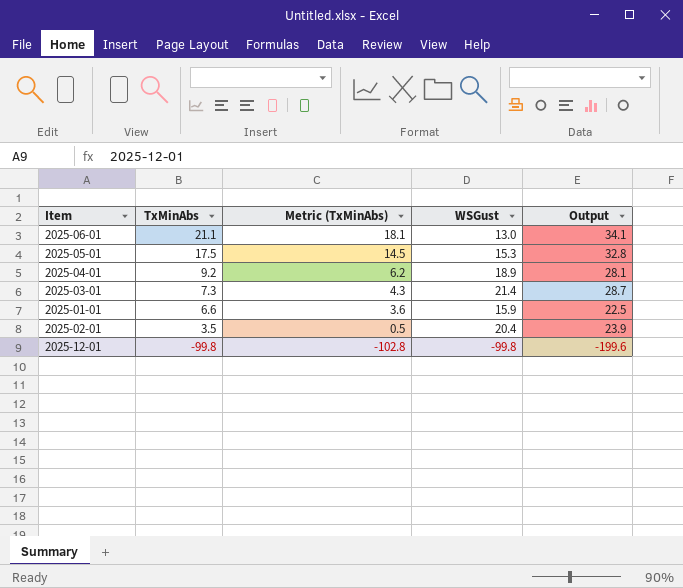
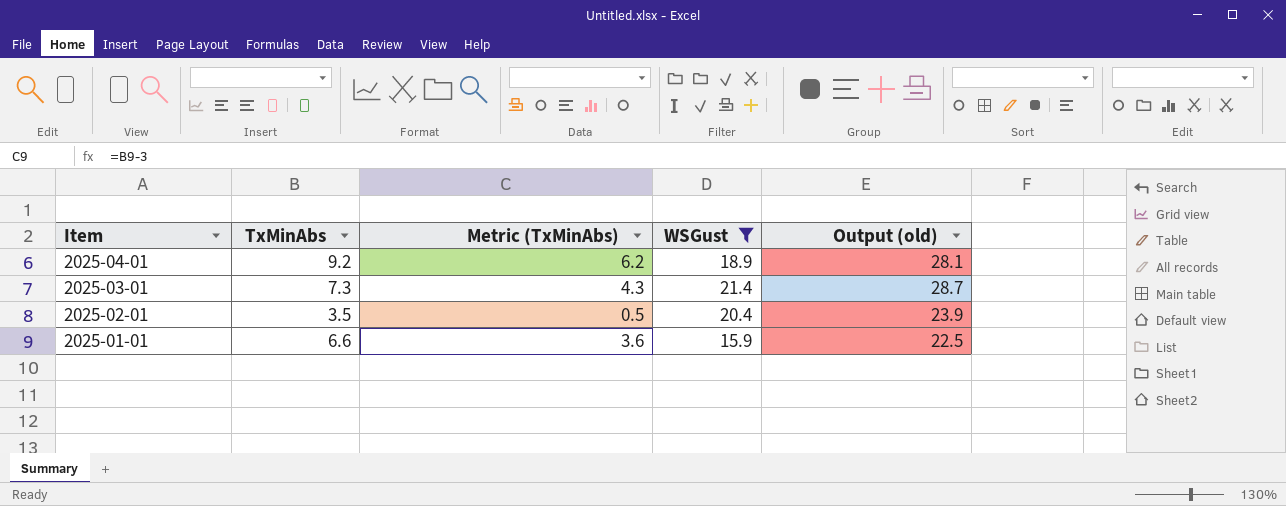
filter: none -> WSGust >= 15.9
row order: TxMinAbs descending -> Item descending
column name: Output -> Output (old)

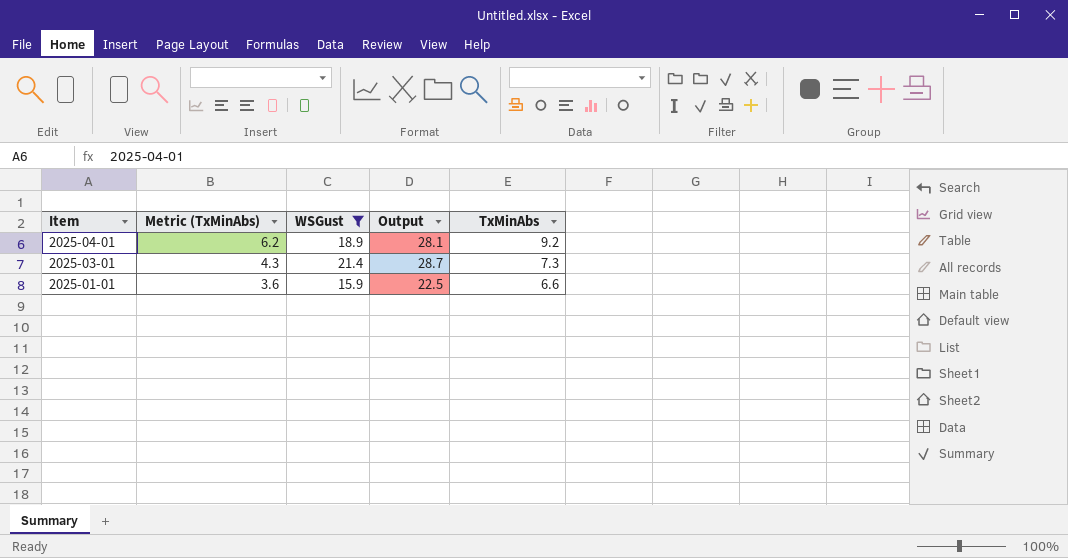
column name: Output (old) -> Output
column TxMinAbs | position: 2 -> 5
row 2025-02-01: 3.5 | 0.5 | 20.4 | 23.9 -> none

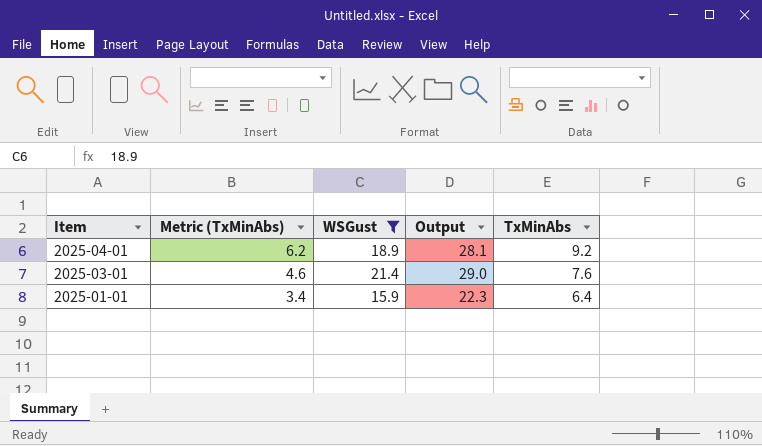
2025-03-01 | Metric (TxMinAbs): 4.3 -> 4.6
2025-03-01 | Output: 28.7 -> 29.0
2025-03-01 | TxMinAbs: 7.3 -> 7.6
2025-01-01 | Metric (TxMinAbs): 3.6 -> 3.4
2025-01-01 | Output: 22.5 -> 22.3
2025-01-01 | TxMinAbs: 6.6 -> 6.4

